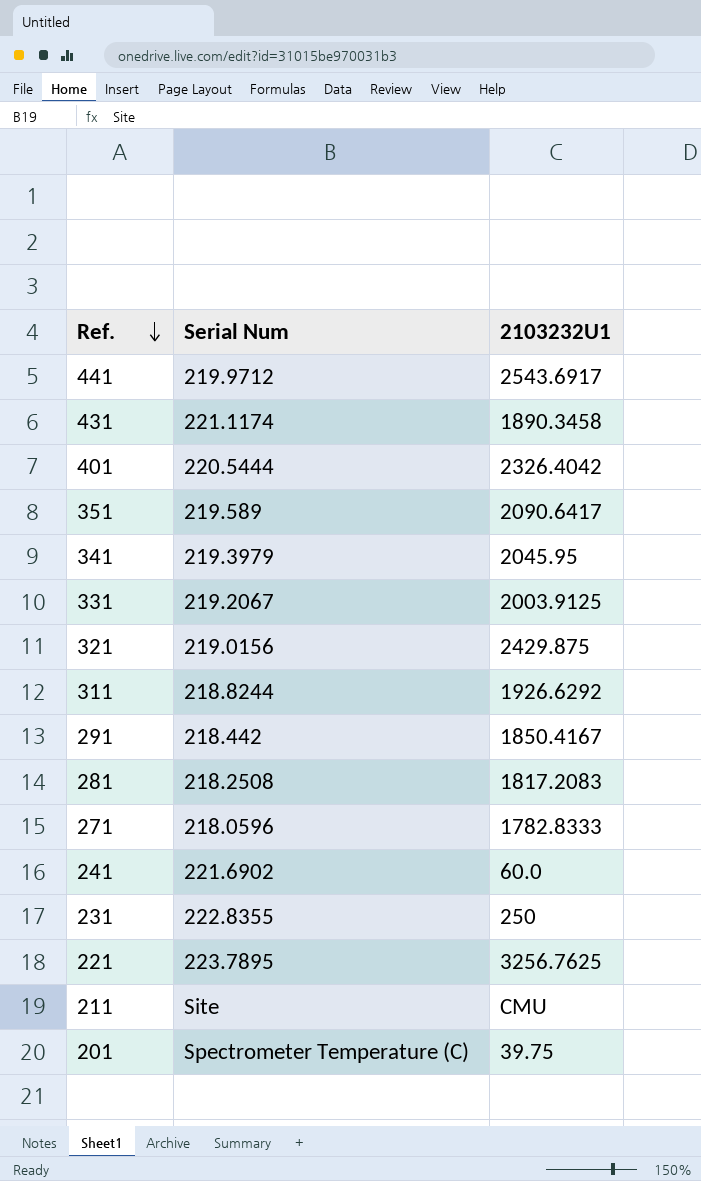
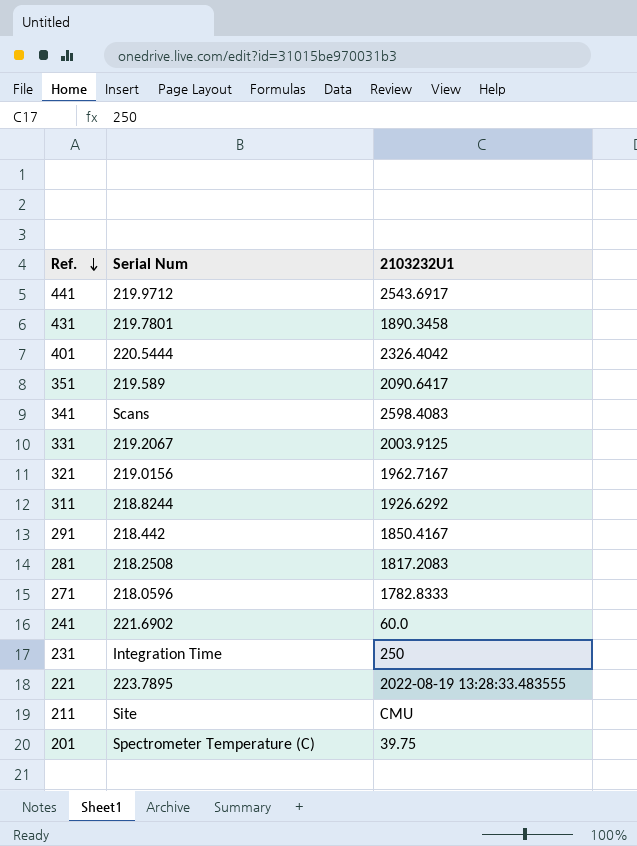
431 | Serial Num: 221.1174 -> 219.7801
341 | Serial Num: 219.3979 -> Scans
341 | 2103232U1: 2045.95 -> 2598.4083
321 | 2103232U1: 2429.875 -> 1962.7167
231 | Serial Num: 222.8355 -> Integration Time
221 | 2103232U1: 3256.7625 -> 2022-08-19 13:28:33.483555

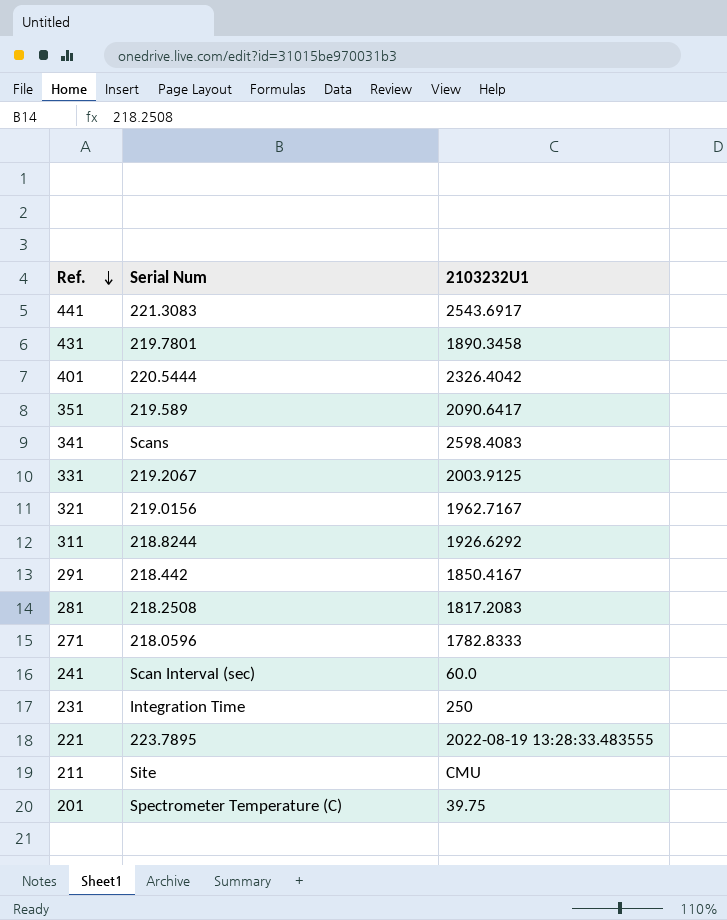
441 | Serial Num: 219.9712 -> 221.3083
241 | Serial Num: 221.6902 -> Scan Interval (sec)

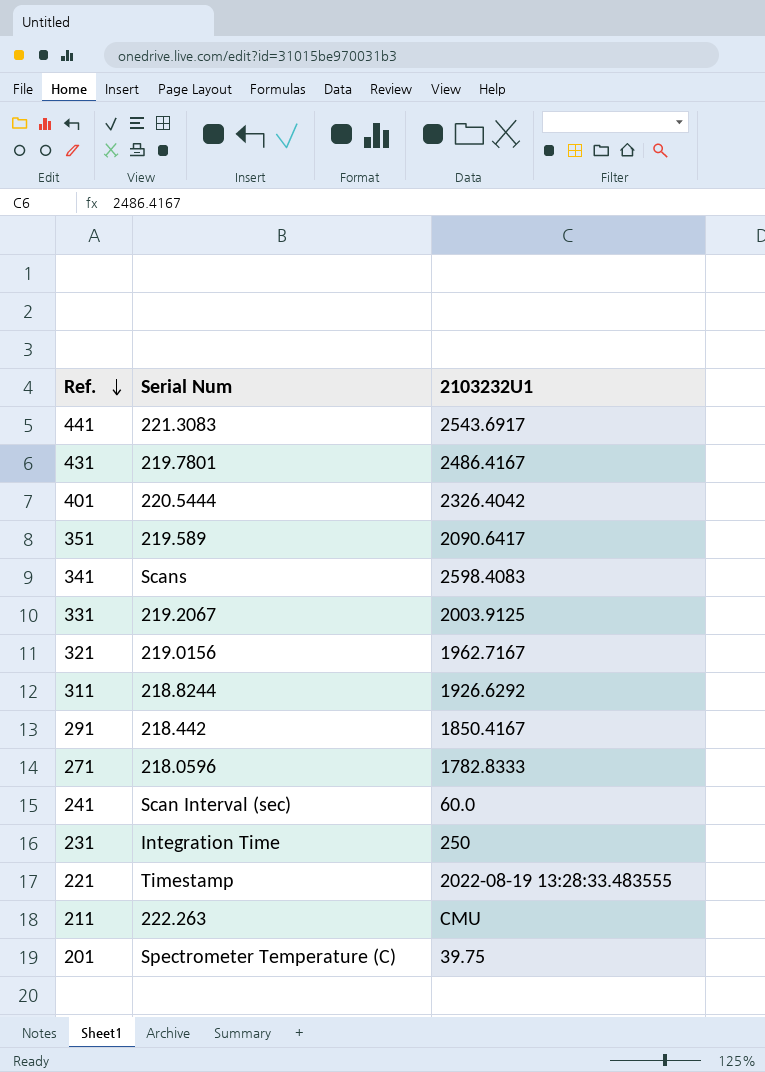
row 281: 218.2508 | 1817.2083 -> none
431 | 2103232U1: 1890.3458 -> 2486.4167
221 | Serial Num: 223.7895 -> Timestamp
211 | Serial Num: Site -> 222.263

